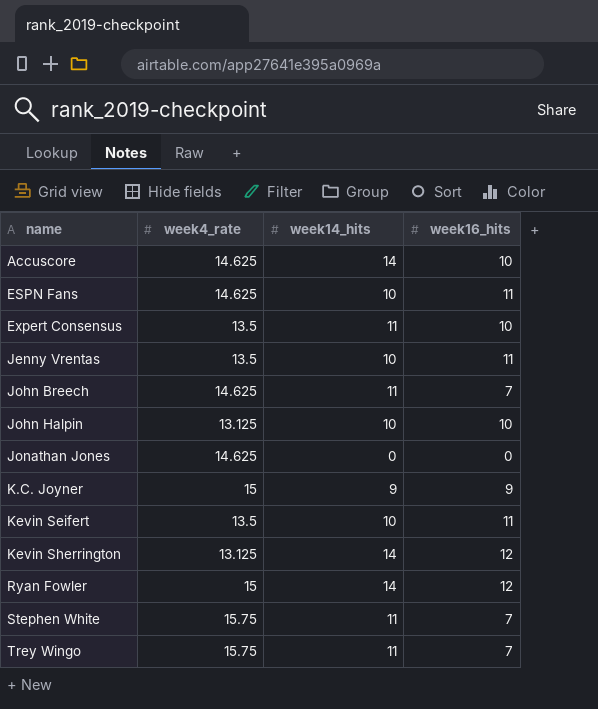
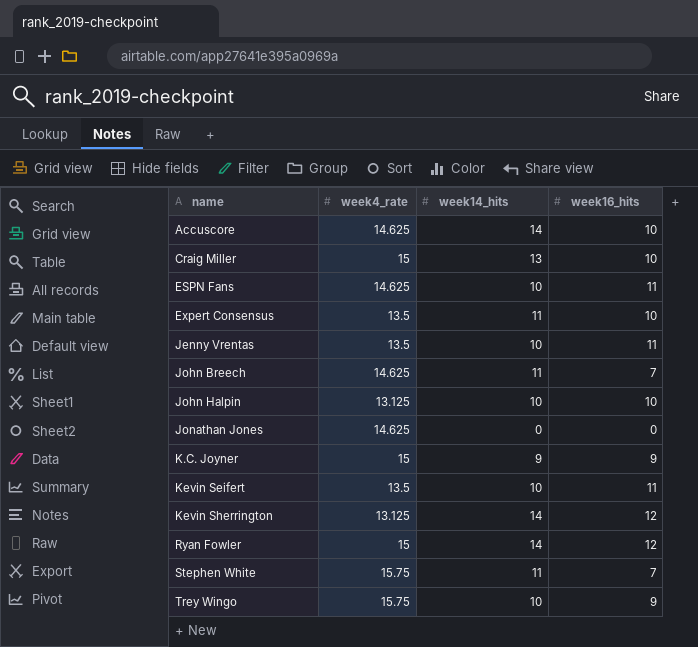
row Craig Miller: none -> 15 | 13 | 10
Trey Wingo | week14_hits: 11 -> 10
Trey Wingo | week16_hits: 7 -> 9

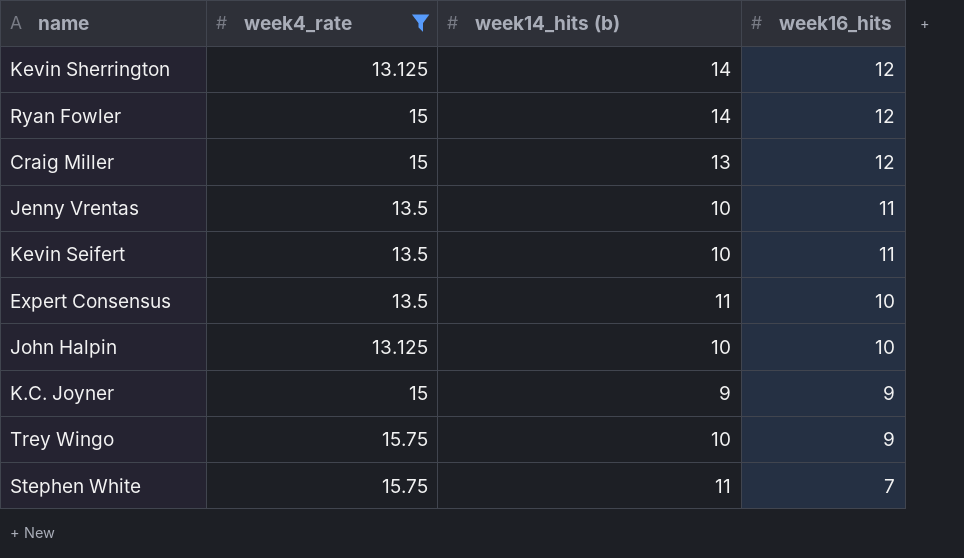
filter: none -> week4_rate != 14.625
row order: name ascending -> week16_hits descending
column name: week14_hits -> week14_hits (b)
Craig Miller | week16_hits: 10 -> 12

